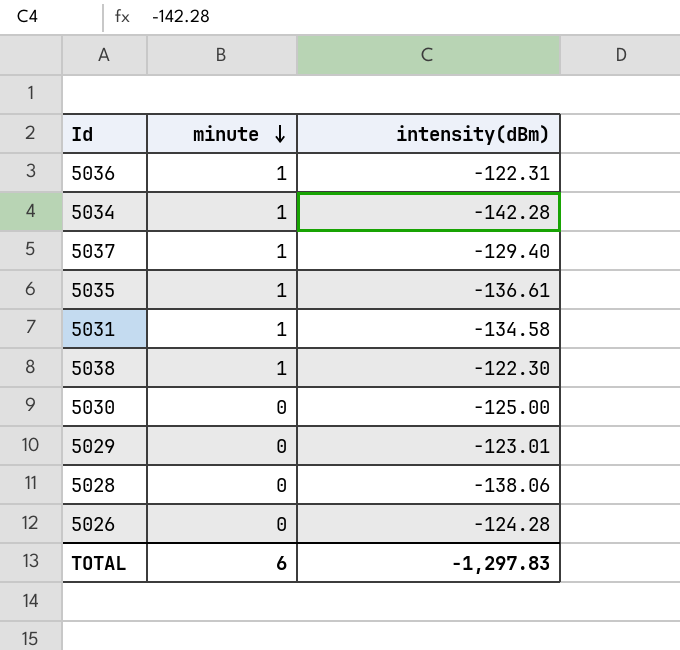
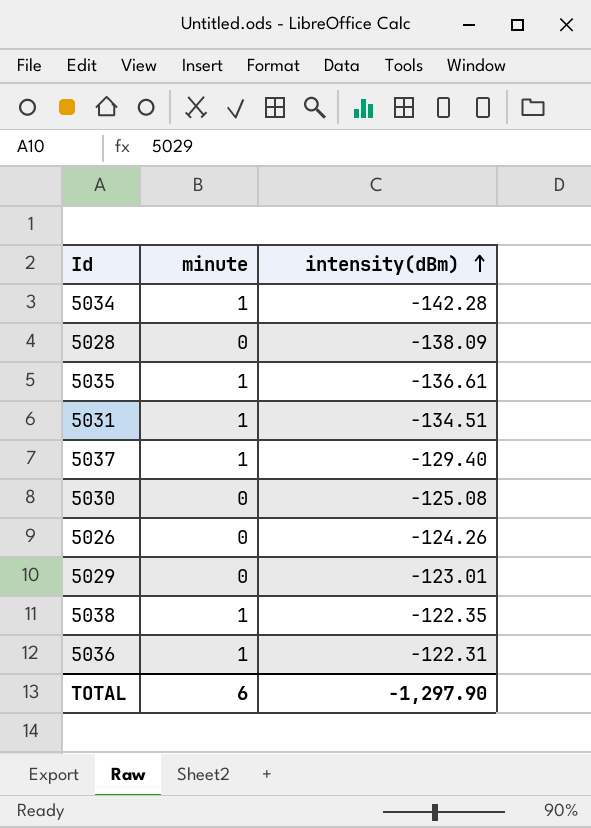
row order: minute descending -> intensity(dBm) ascending
5028 | intensity(dBm): -138.06 -> -138.09
5031 | intensity(dBm): -134.58 -> -134.51
5030 | intensity(dBm): -125.00 -> -125.08
5026 | intensity(dBm): -124.28 -> -124.26
5038 | intensity(dBm): -122.30 -> -122.35
TOTAL | intensity(dBm): -1,297.83 -> -1,297.90

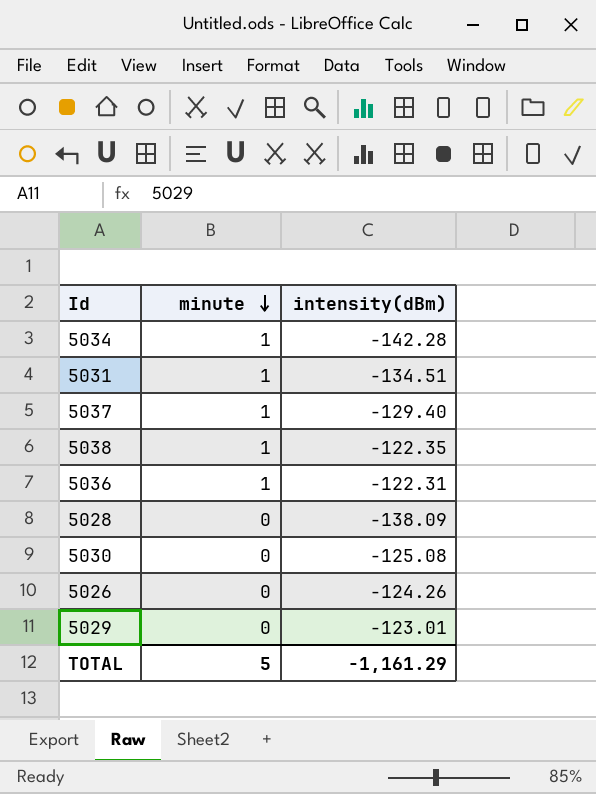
row order: intensity(dBm) ascending -> minute descending
row 5035: 1 | -136.61 -> none
TOTAL | minute: 6 -> 5
TOTAL | intensity(dBm): -1,297.90 -> -1,161.29

